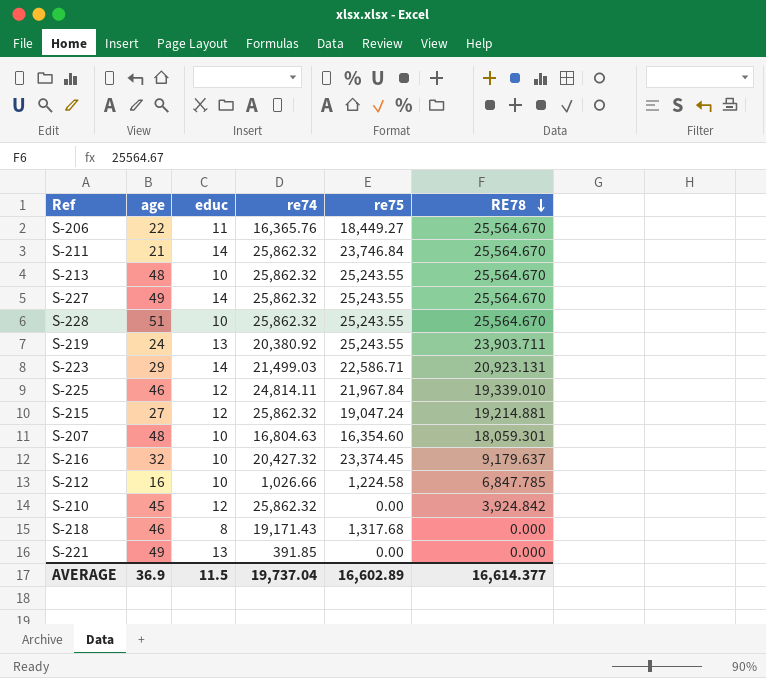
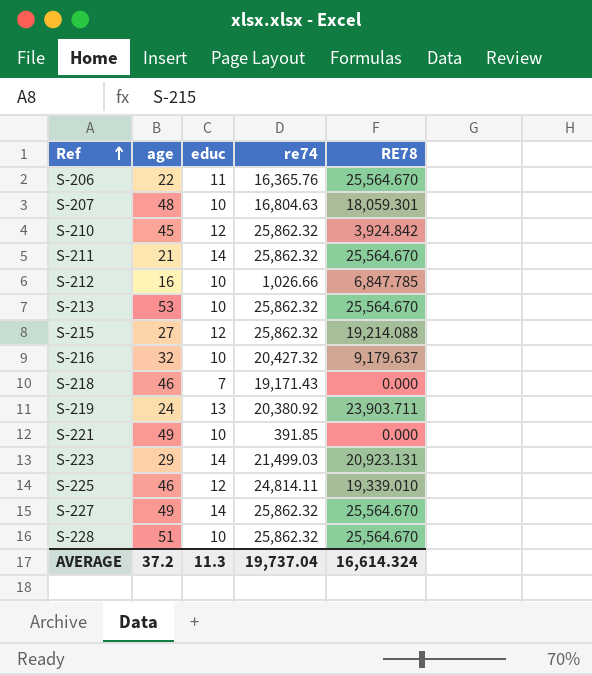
row order: RE78 descending -> Ref ascending
column re75 | position: 5 -> none
S-213 | age: 48 -> 53
S-215 | RE78: 19,214.881 -> 19,214.088
S-218 | educ: 8 -> 7
S-221 | educ: 13 -> 10
AVERAGE | age: 36.9 -> 37.2
AVERAGE | educ: 11.5 -> 11.3
AVERAGE | RE78: 16,614.377 -> 16,614.324

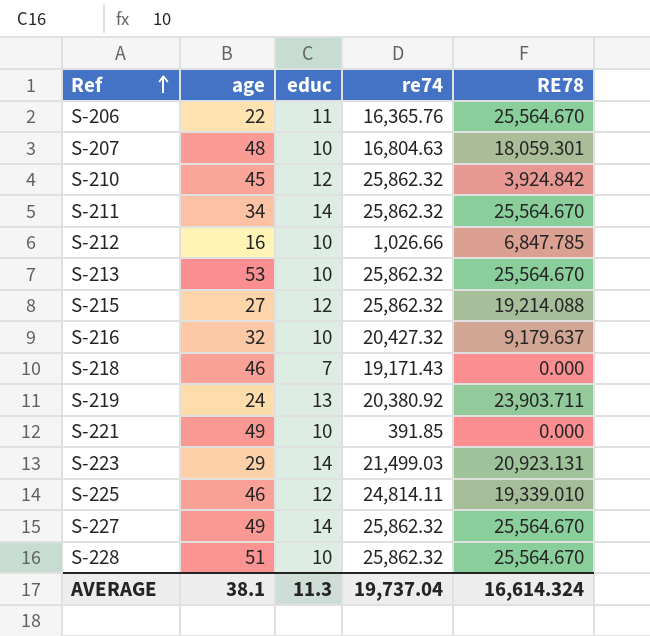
S-211 | age: 21 -> 34
AVERAGE | age: 37.2 -> 38.1

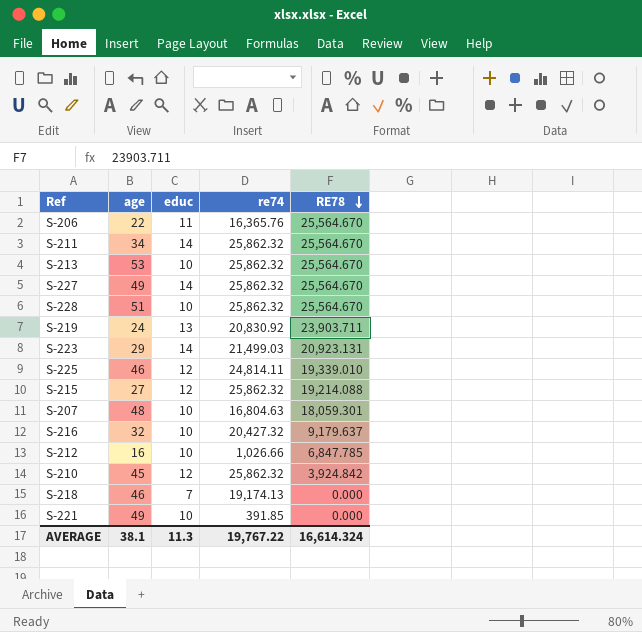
row order: Ref ascending -> RE78 descending
S-219 | re74: 20,380.92 -> 20,830.92
S-218 | re74: 19,171.43 -> 19,174.13
AVERAGE | re74: 19,737.04 -> 19,767.22

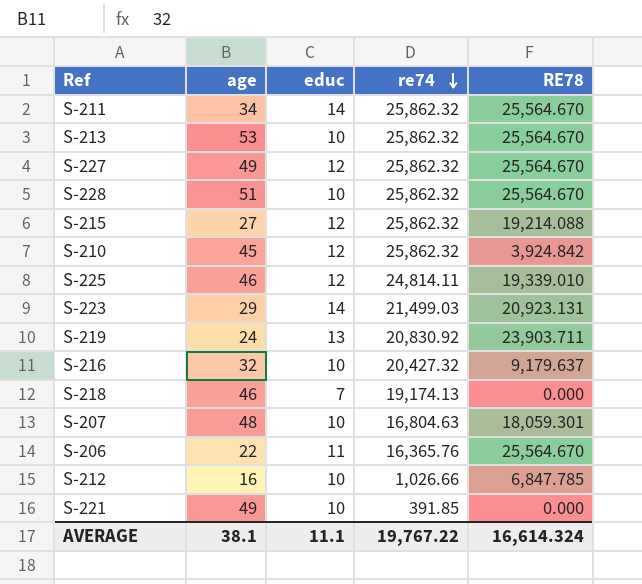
row order: RE78 descending -> re74 descending
S-227 | educ: 14 -> 12
AVERAGE | educ: 11.3 -> 11.1

